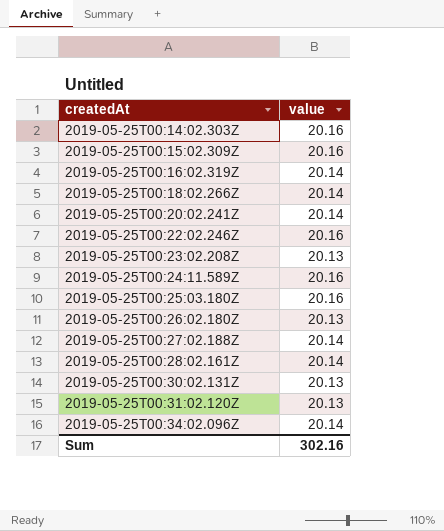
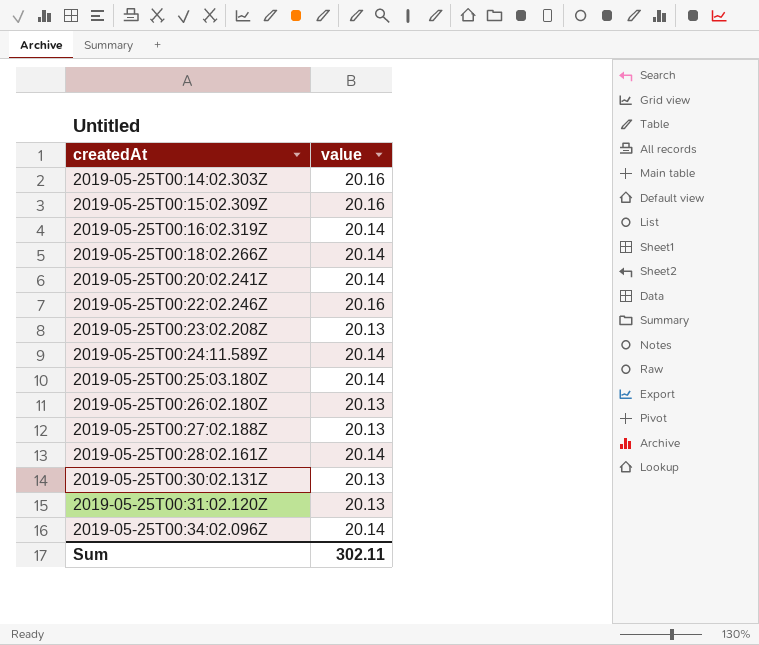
2019-05-25T00:24:11.589Z | value: 20.16 -> 20.14
2019-05-25T00:25:03.180Z | value: 20.16 -> 20.14
2019-05-25T00:27:02.188Z | value: 20.14 -> 20.13
Sum | value: 302.16 -> 302.11

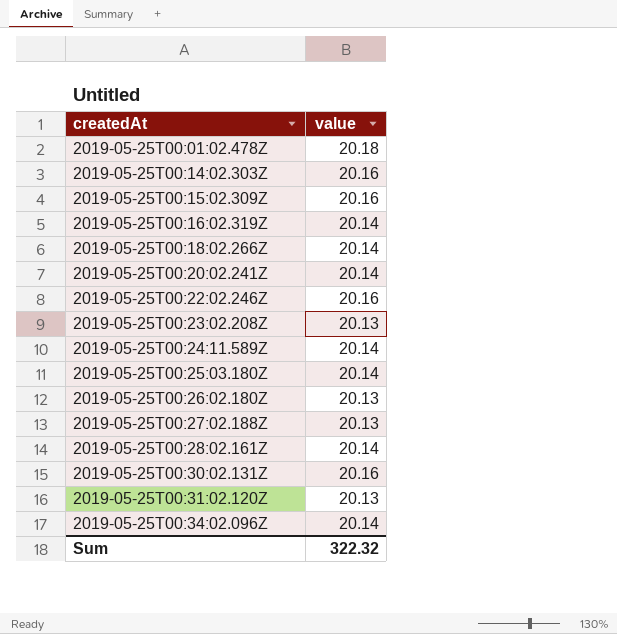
row 2019-05-25T00:01:02.478Z: none -> 20.18
2019-05-25T00:30:02.131Z | value: 20.13 -> 20.16
Sum | value: 302.11 -> 322.32

